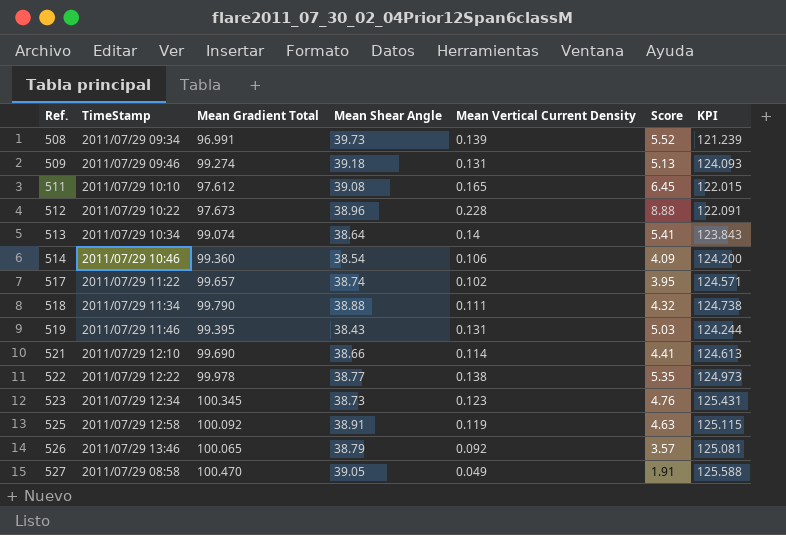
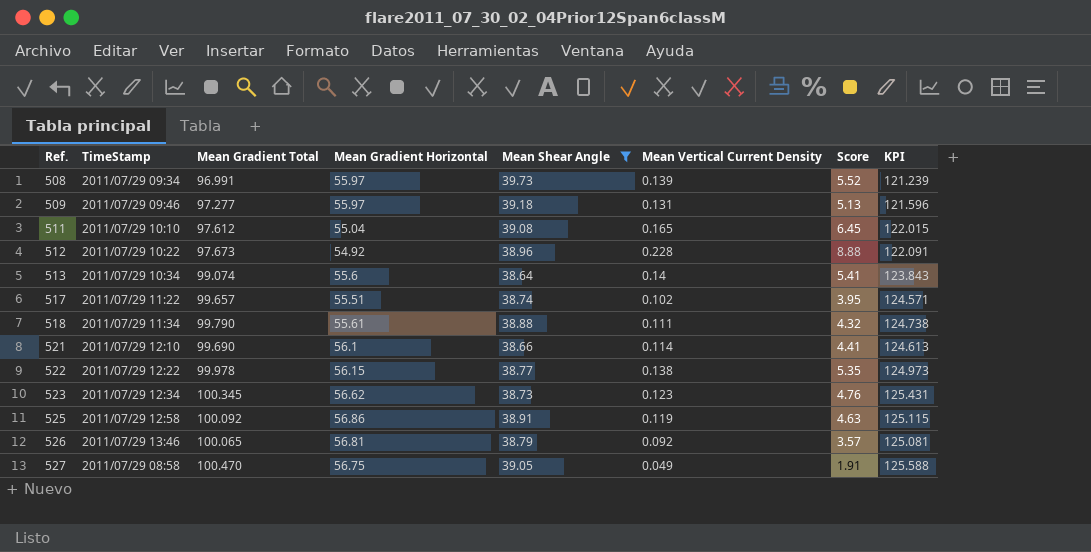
filter: none -> Mean Shear Angle >= 38.64
column Mean Gradient Horizontal | position: none -> 4
509 | Mean Gradient Total: 99.274 -> 97.277
509 | KPI: 124.093 -> 121.596

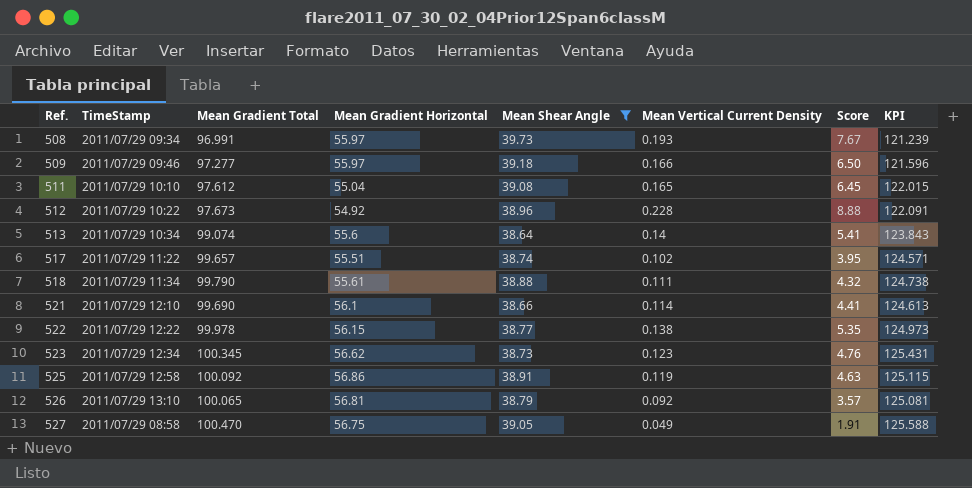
508 | Mean Vertical Current Density: 0.139 -> 0.193
508 | Score: 5.52 -> 7.67
509 | Mean Vertical Current Density: 0.131 -> 0.166
509 | Score: 5.13 -> 6.50
526 | TimeStamp: 2011/07/29 13:46 -> 2011/07/29 13:10

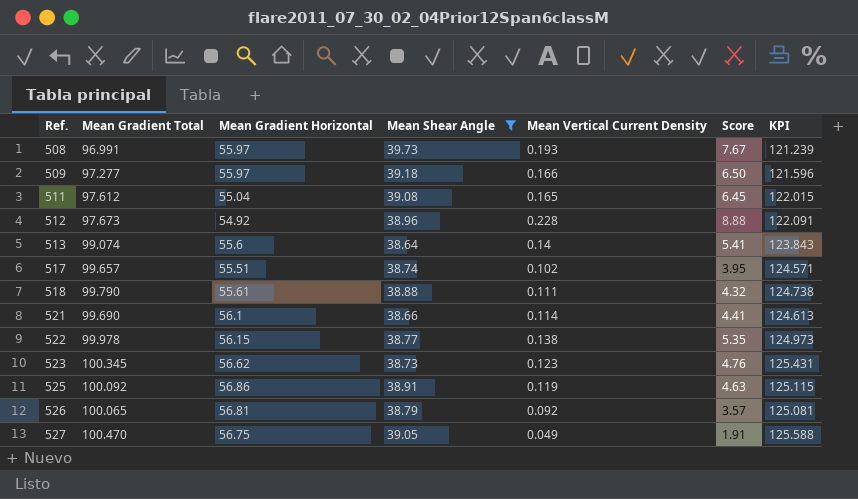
column TimeStamp | position: 2 -> none

